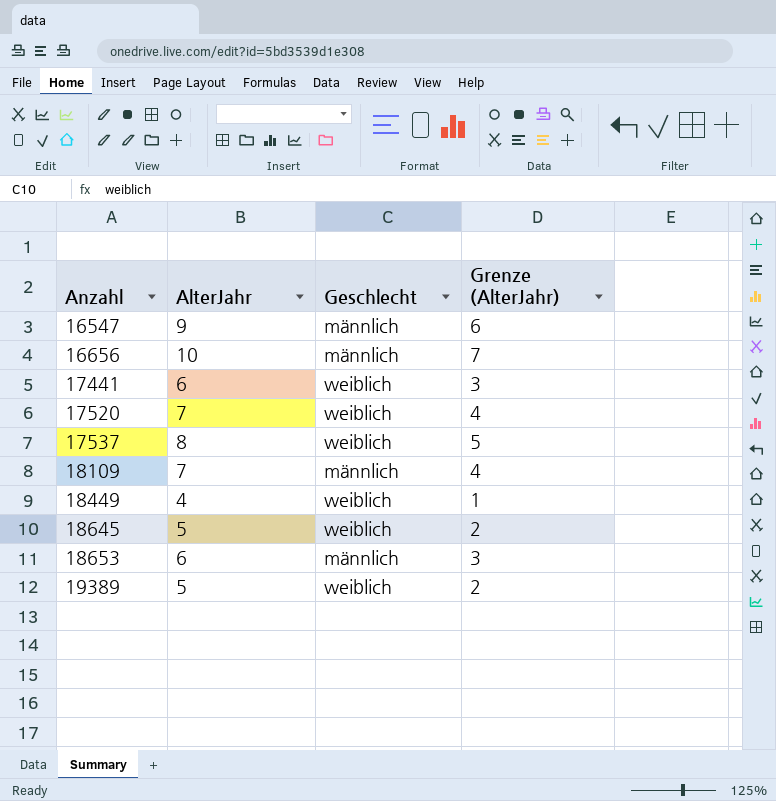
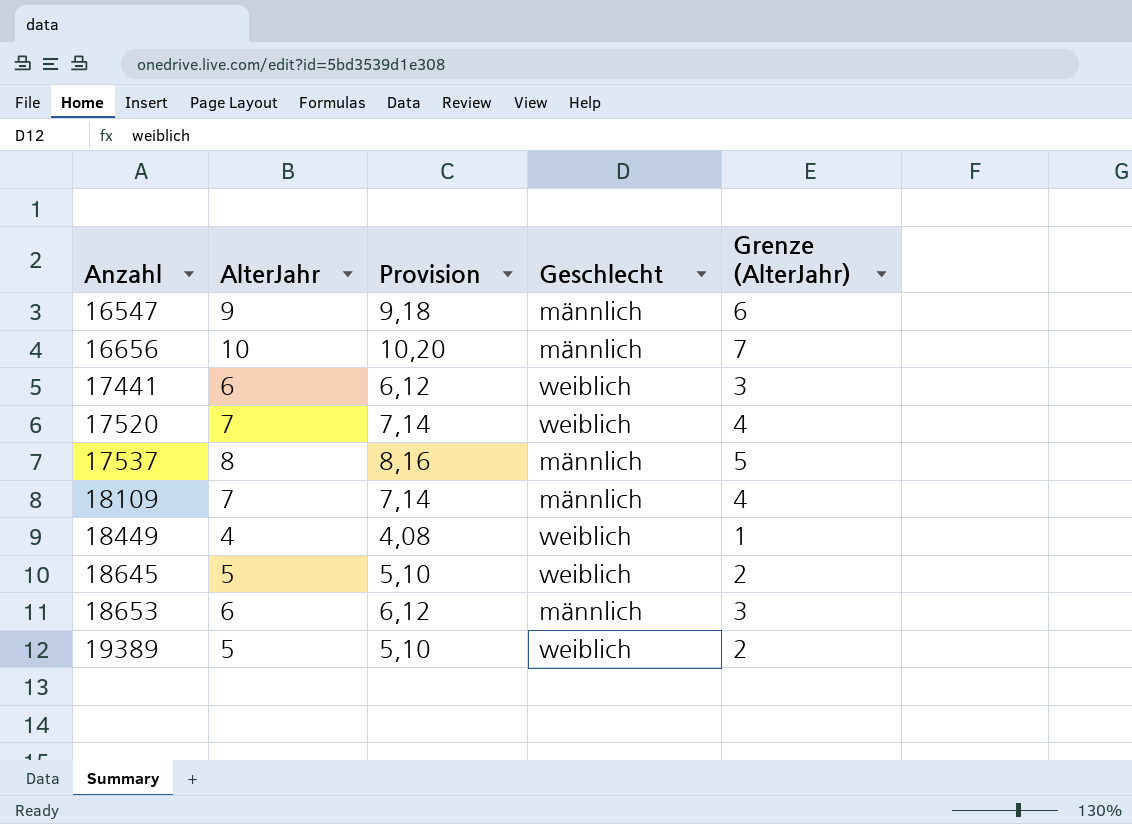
column Provision | formula: none -> [AlterJahr] * 1,02
17537 | Geschlecht: weiblich -> männlich

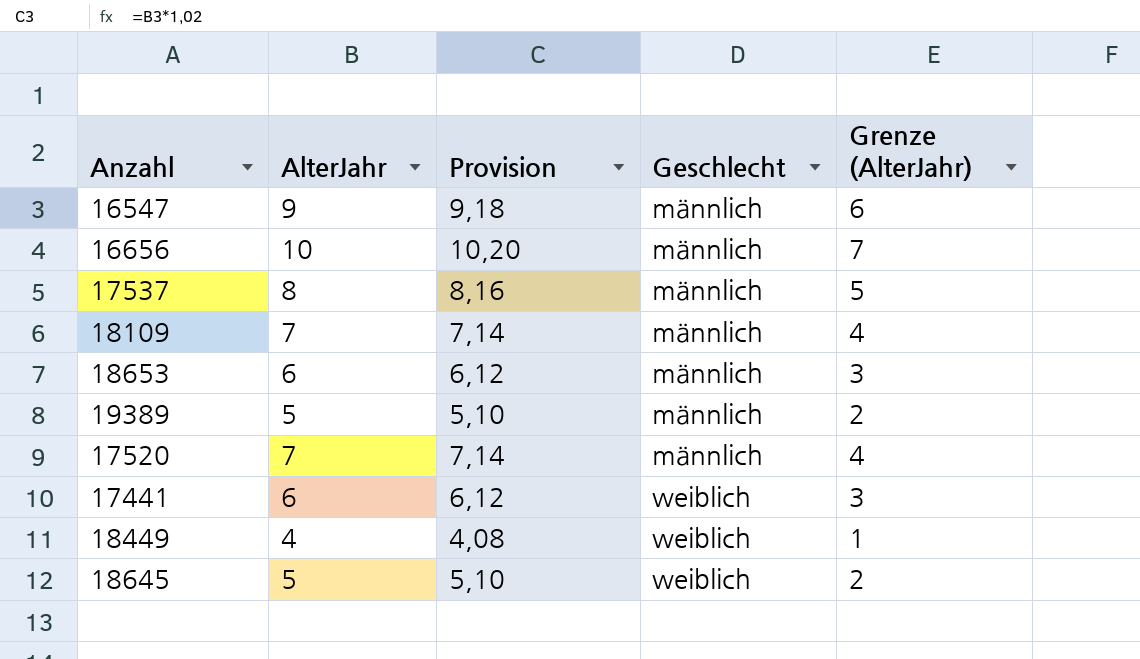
row order: Anzahl ascending -> Geschlecht ascending
19389 | Geschlecht: weiblich -> männlich
17520 | Geschlecht: weiblich -> männlich

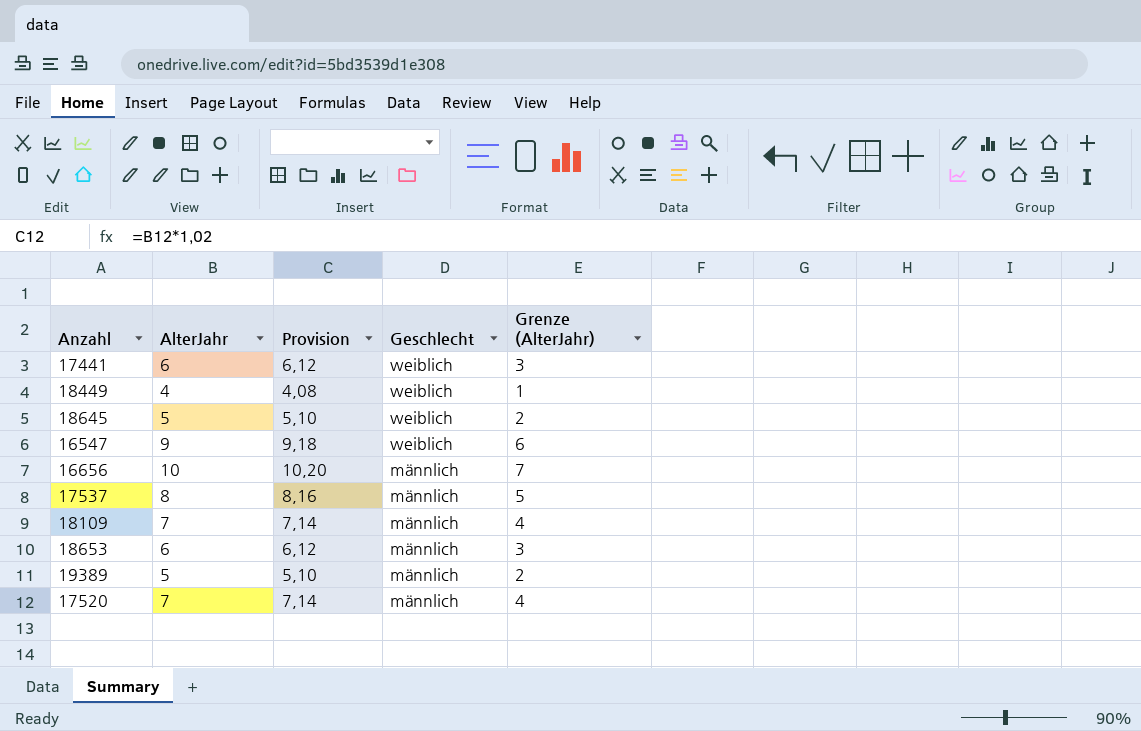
row order: Geschlecht ascending -> Geschlecht descending
16547 | Geschlecht: männlich -> weiblich

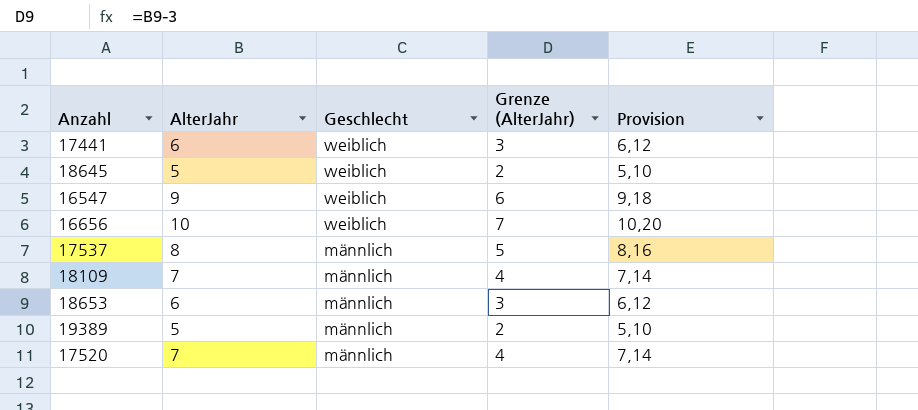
column Provision | position: 3 -> 5
row 18449: 4 | 4,08 | weiblich | 1 -> none
16656 | Geschlecht: männlich -> weiblich

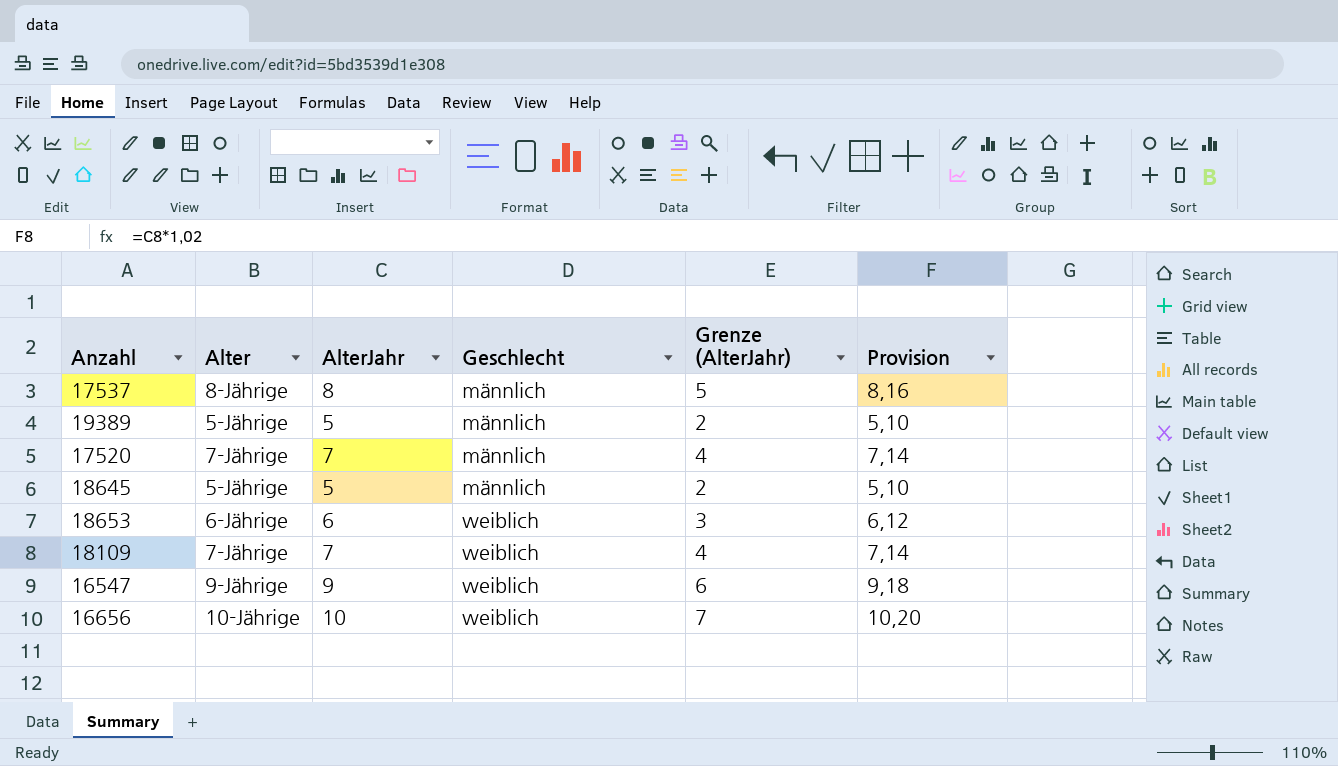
row order: Geschlecht descending -> Geschlecht ascending
column Alter | position: none -> 2
row 17441: 6 | weiblich | 3 | 6,12 -> none
18645 | Geschlecht: weiblich -> männlich
18653 | Geschlecht: männlich -> weiblich
18109 | Geschlecht: männlich -> weiblich

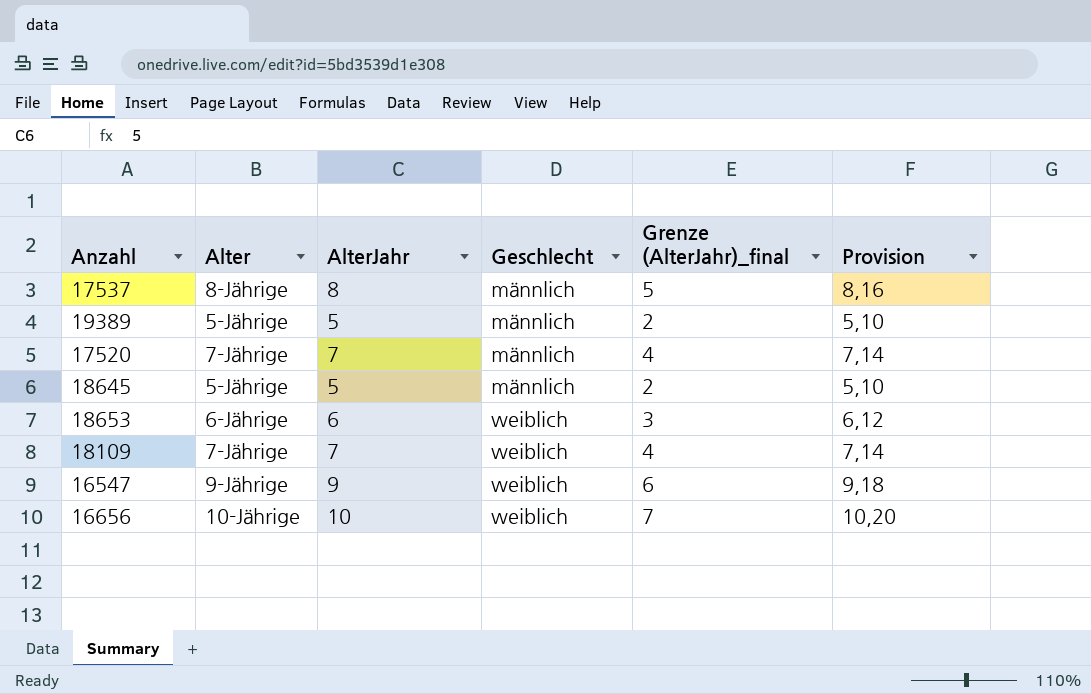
column name: Grenze (AlterJahr) -> Grenze (AlterJahr)_final

